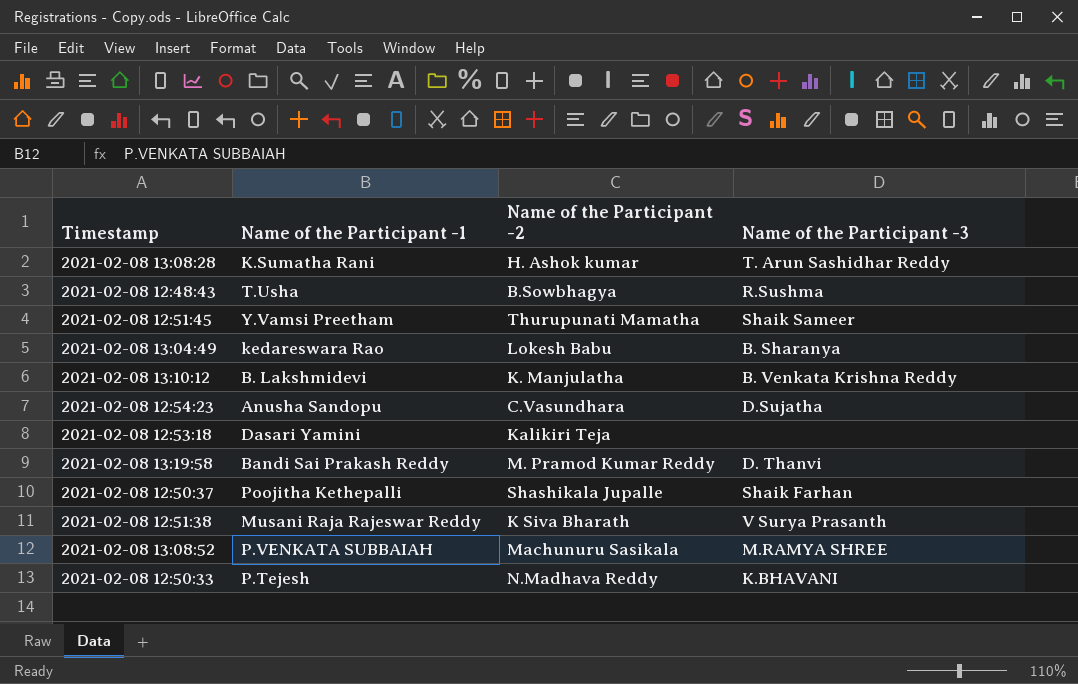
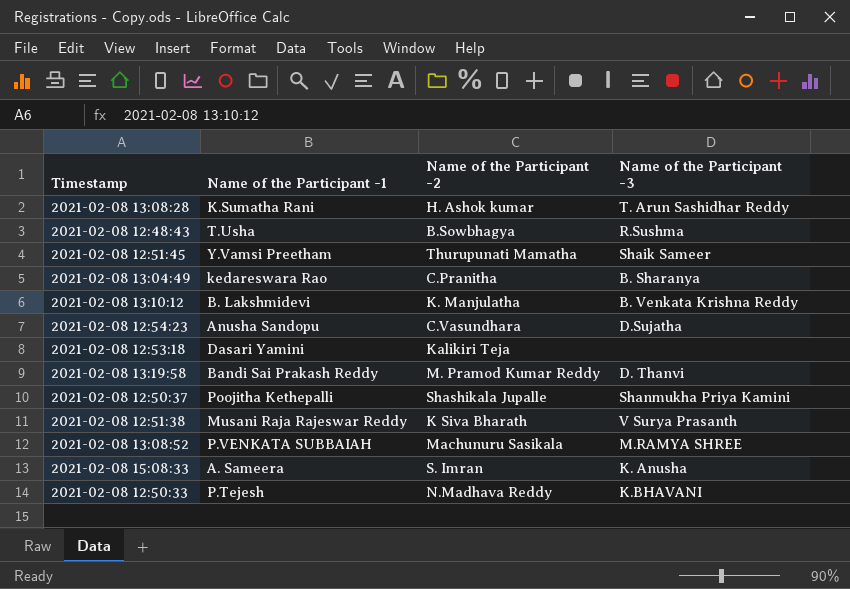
2021-02-08 13:04:49 | Name of the Participant -2: Lokesh Babu -> C.Pranitha
2021-02-08 12:50:37 | Name of the Participant -3: Shaik Farhan -> Shanmukha Priya Kamini
row 2021-02-08 15:08:33: none -> A. Sameera | S. Imran | K. Anusha

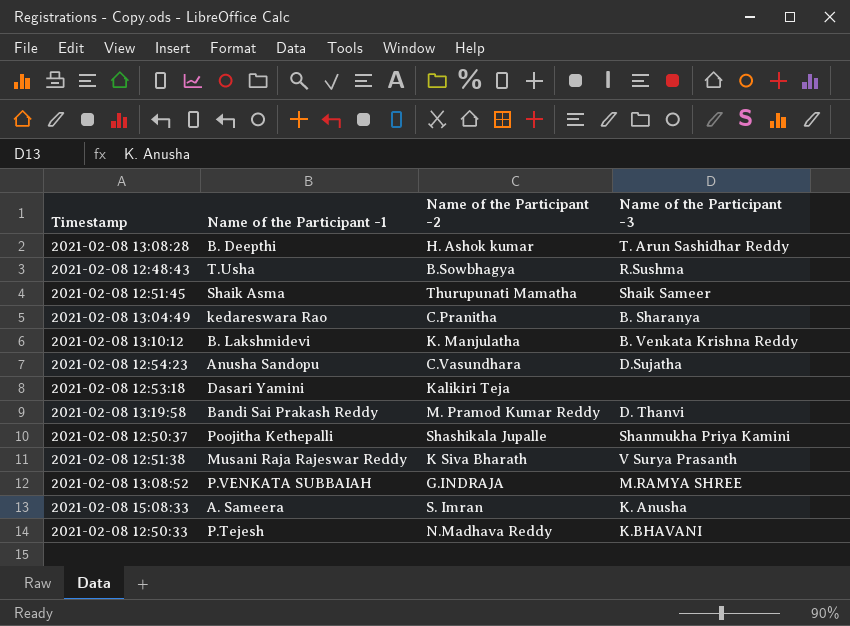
2021-02-08 13:08:28 | Name of the Participant -1: K.Sumatha Rani -> B. Deepthi
2021-02-08 12:51:45 | Name of the Participant -1: Y.Vamsi Preetham -> Shaik Asma
2021-02-08 13:08:52 | Name of the Participant -2: Machunuru Sasikala -> G.INDRAJA

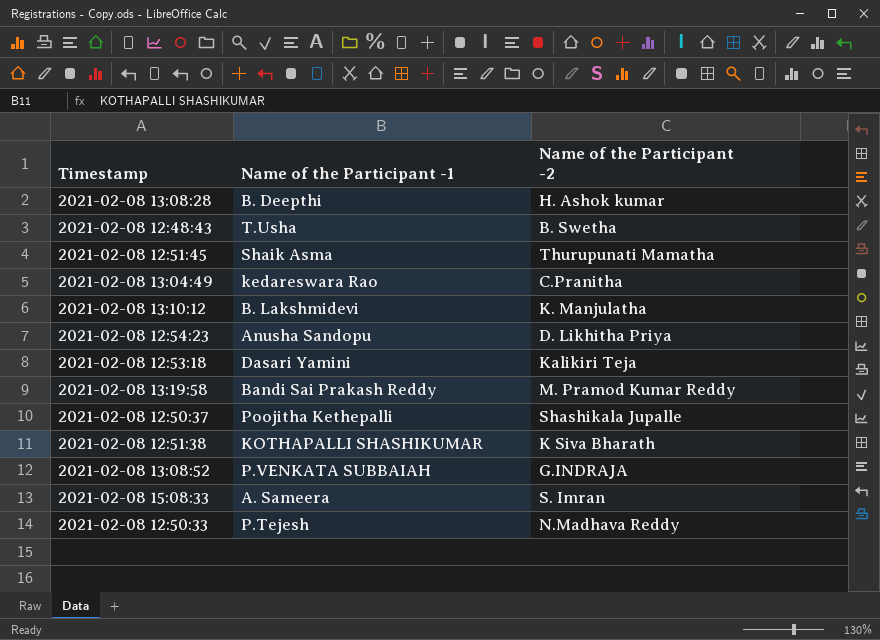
column Name of the Participant -3 | position: 4 -> none
2021-02-08 12:48:43 | Name of the Participant -2: B.Sowbhagya -> B. Swetha
2021-02-08 12:54:23 | Name of the Participant -2: C.Vasundhara -> D. Likhitha Priya
2021-02-08 12:51:38 | Name of the Participant -1: Musani Raja Rajeswar Reddy -> KOTHAPALLI SHASHIKUMAR

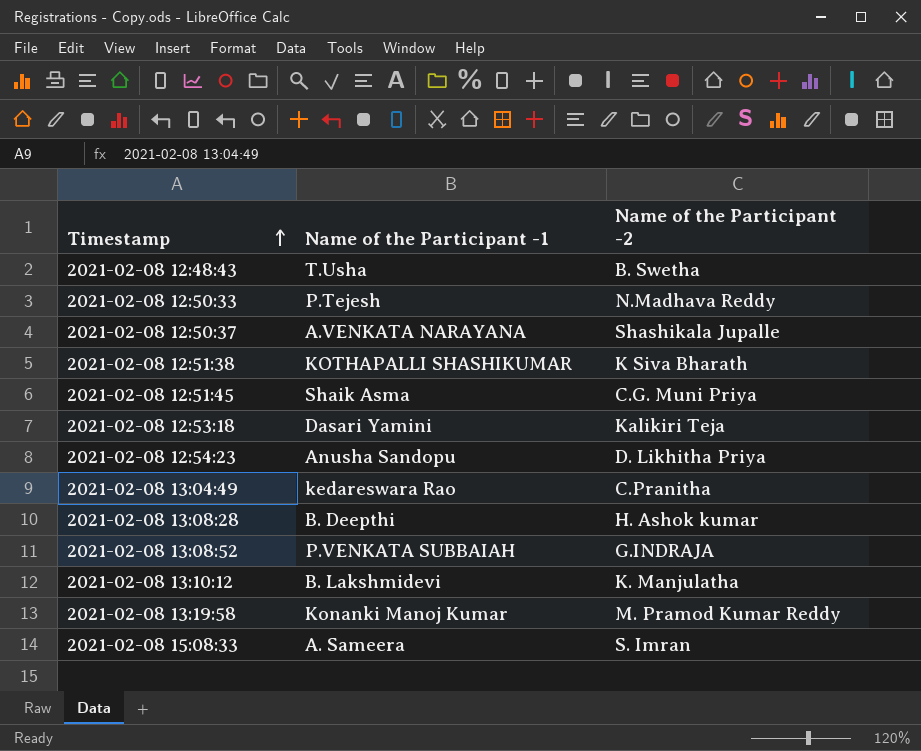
row order: none -> Timestamp ascending
2021-02-08 12:50:37 | Name of the Participant -1: Poojitha Kethepalli -> A.VENKATA NARAYANA
2021-02-08 12:51:45 | Name of the Participant -2: Thurupunati Mamatha -> C.G. Muni Priya
2021-02-08 13:19:58 | Name of the Participant -1: Bandi Sai Prakash Reddy -> Konanki Manoj Kumar

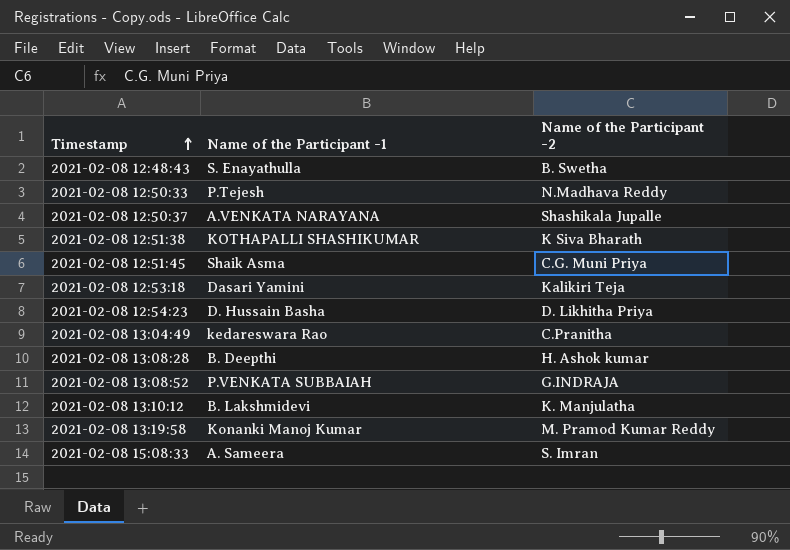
2021-02-08 12:48:43 | Name of the Participant -1: T.Usha -> S. Enayathulla
2021-02-08 12:54:23 | Name of the Participant -1: Anusha Sandopu -> D. Hussain Basha

